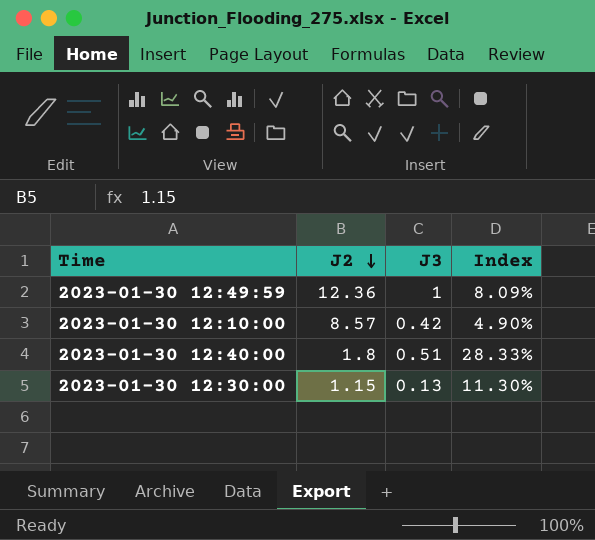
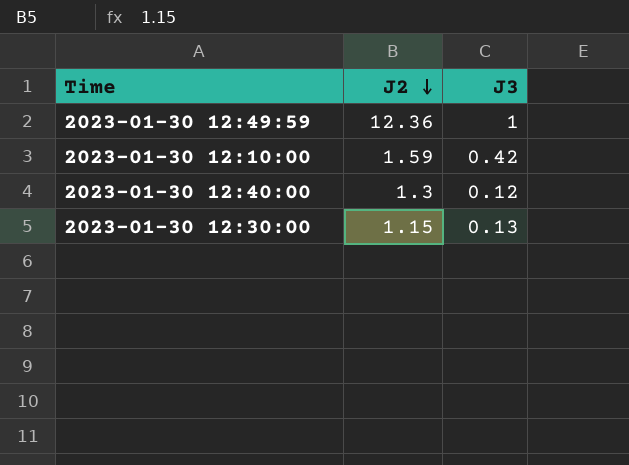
column Index | formula: [J3] / [J2] -> none
2023-01-30 12:10:00 | J2: 8.57 -> 1.59
2023-01-30 12:40:00 | J2: 1.8 -> 1.3
2023-01-30 12:40:00 | J3: 0.51 -> 0.12

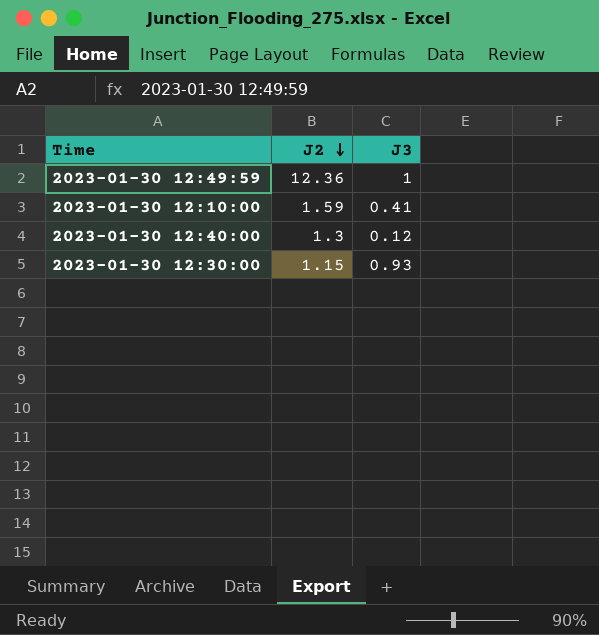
2023-01-30 12:10:00 | J3: 0.42 -> 0.41
2023-01-30 12:30:00 | J3: 0.13 -> 0.93

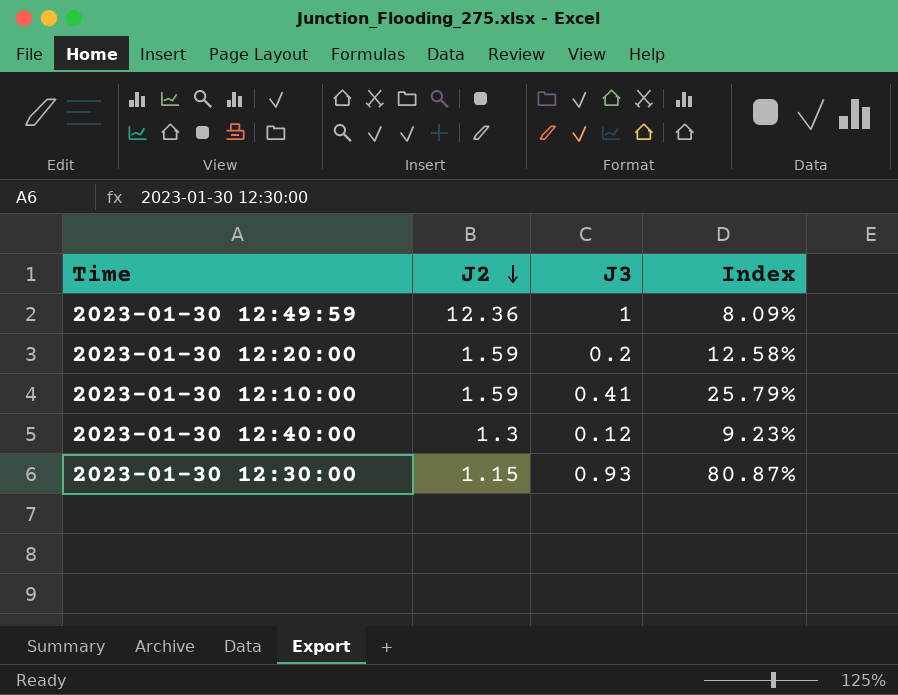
column Index | formula: none -> [J3] / [J2]
row 2023-01-30 12:20:00: none -> 1.59 | 0.2 | 12.58%

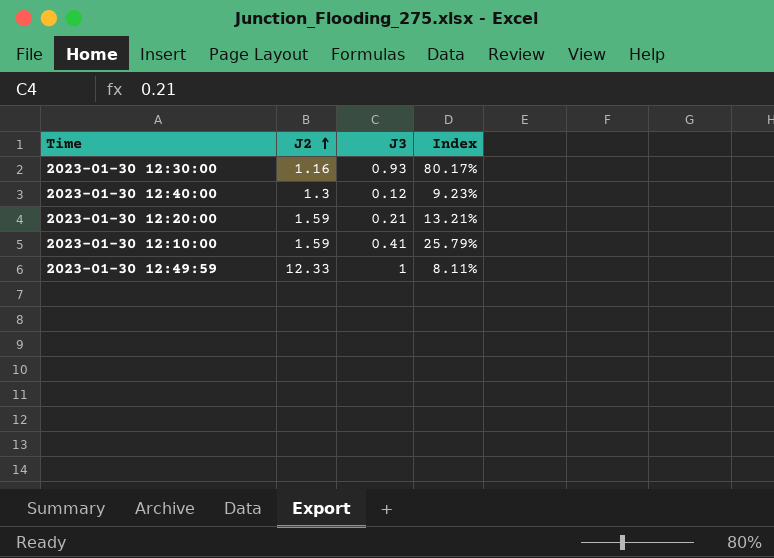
row order: J2 descending -> J2 ascending
2023-01-30 12:30:00 | J2: 1.15 -> 1.16
2023-01-30 12:30:00 | Index: 80.87% -> 80.17%
2023-01-30 12:20:00 | J3: 0.2 -> 0.21
2023-01-30 12:20:00 | Index: 12.58% -> 13.21%
2023-01-30 12:49:59 | J2: 12.36 -> 12.33
2023-01-30 12:49:59 | Index: 8.09% -> 8.11%

